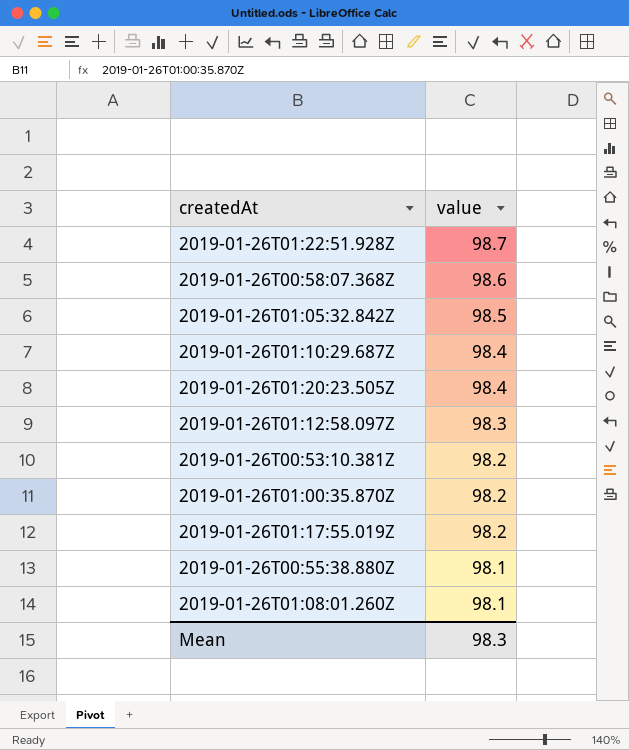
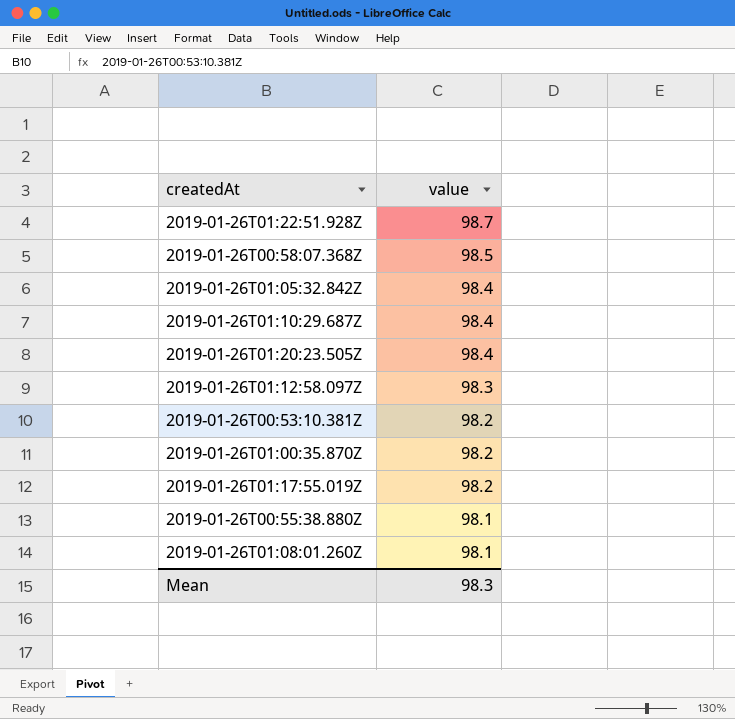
2019-01-26T00:58:07.368Z | value: 98.6 -> 98.5
2019-01-26T01:05:32.842Z | value: 98.5 -> 98.4

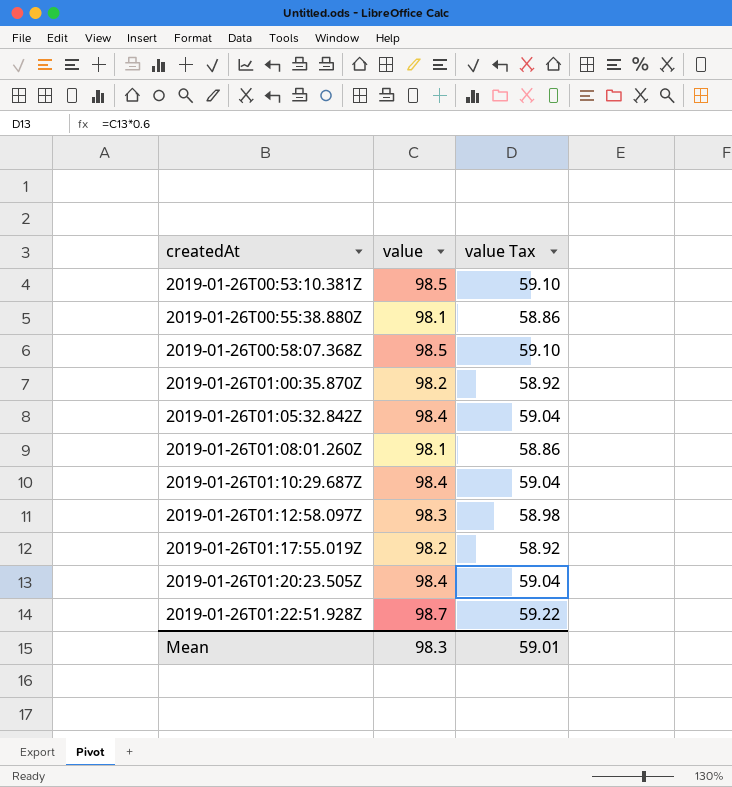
row order: value descending -> createdAt ascending
column value Tax | formula: none -> [value] * 0.6
2019-01-26T00:53:10.381Z | value: 98.2 -> 98.5

